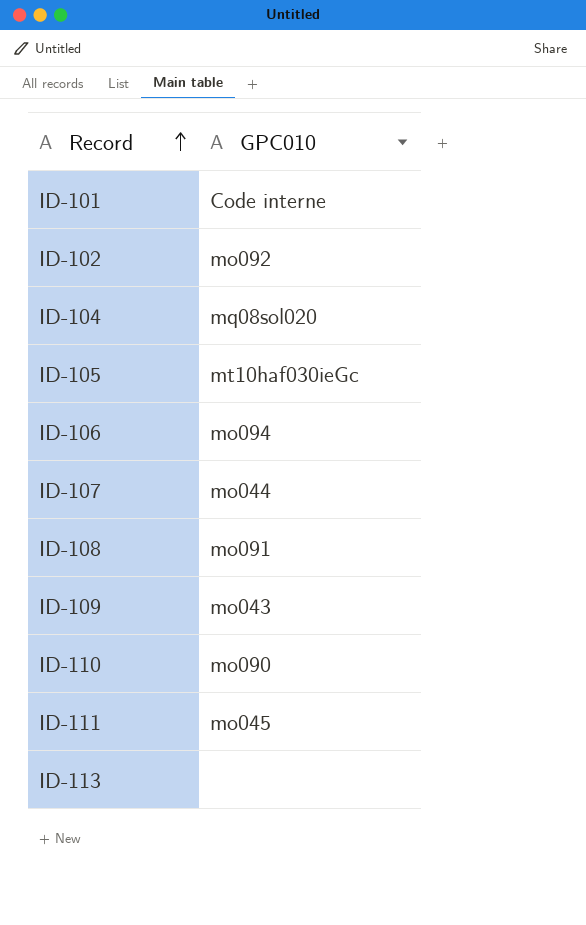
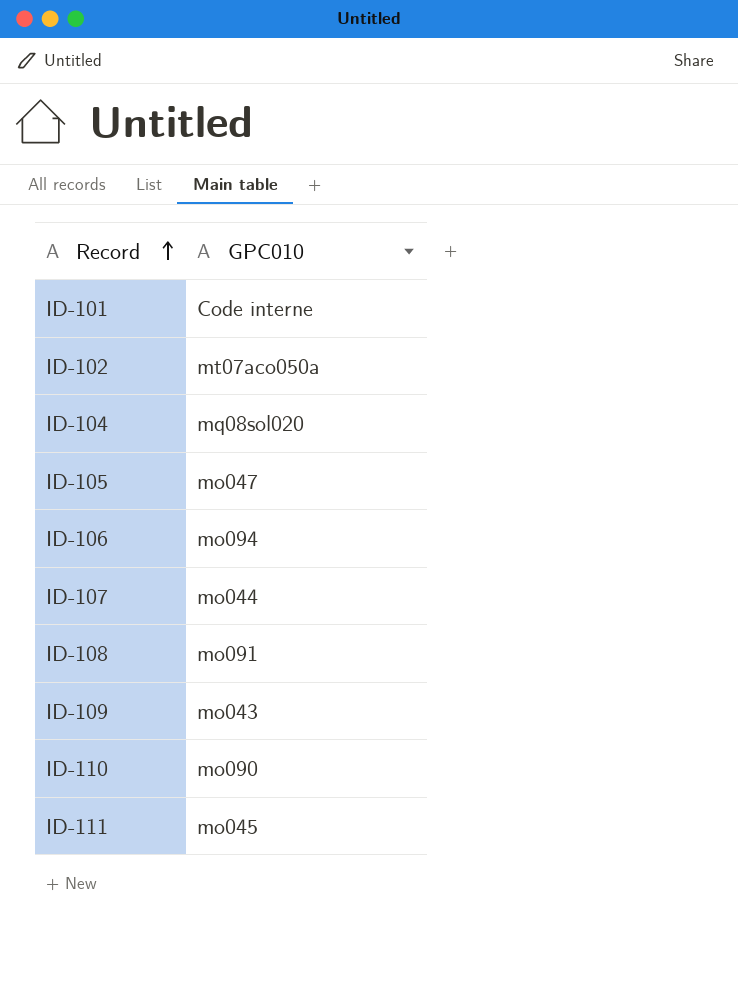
row ID-113: none -> none
ID-102 | GPC010: mo092 -> mt07aco050a
ID-105 | GPC010: mt10haf030ieGc -> mo047

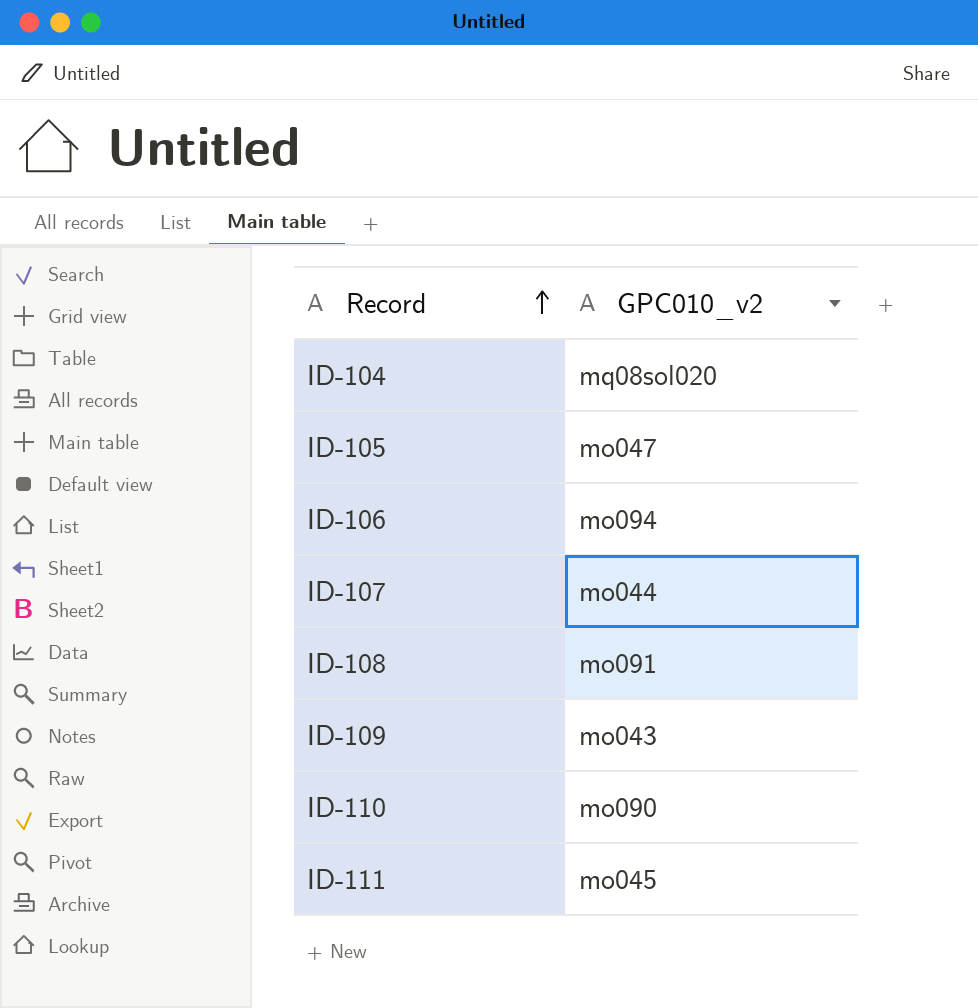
column name: GPC010 -> GPC010_v2
row ID-101: Code interne -> none
row ID-102: mt07aco050a -> none

